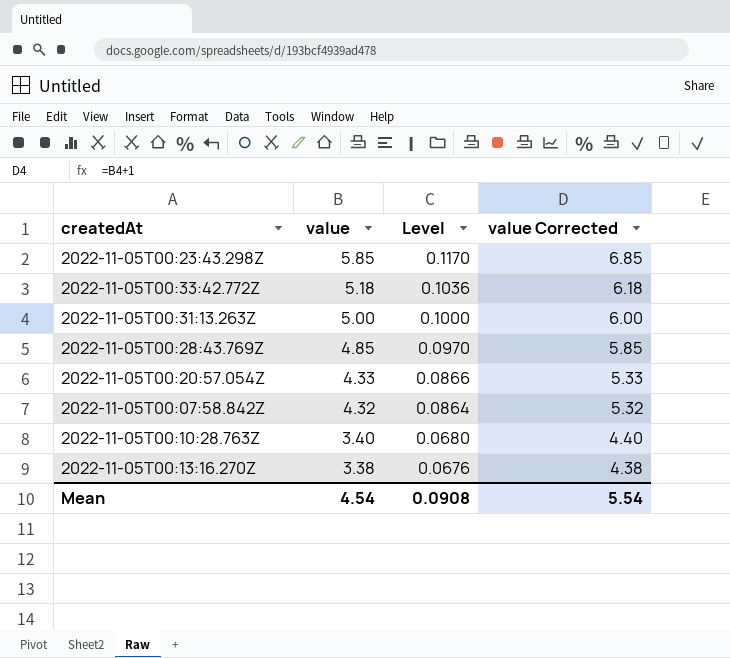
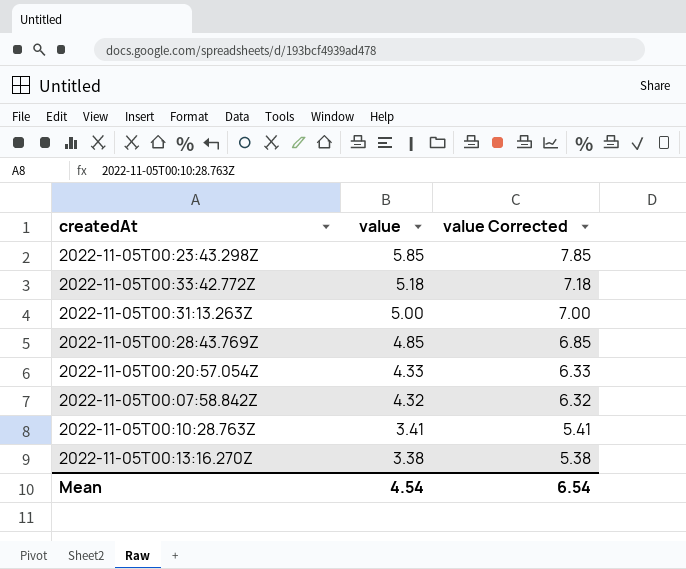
column Level | formula: [value] * 0.02 -> none
column value Corrected | formula: [value] + 1 -> [value] + 2
2022-11-05T00:10:28.763Z | value: 3.40 -> 3.41
Mean | value Corrected: 5.54 -> 6.54

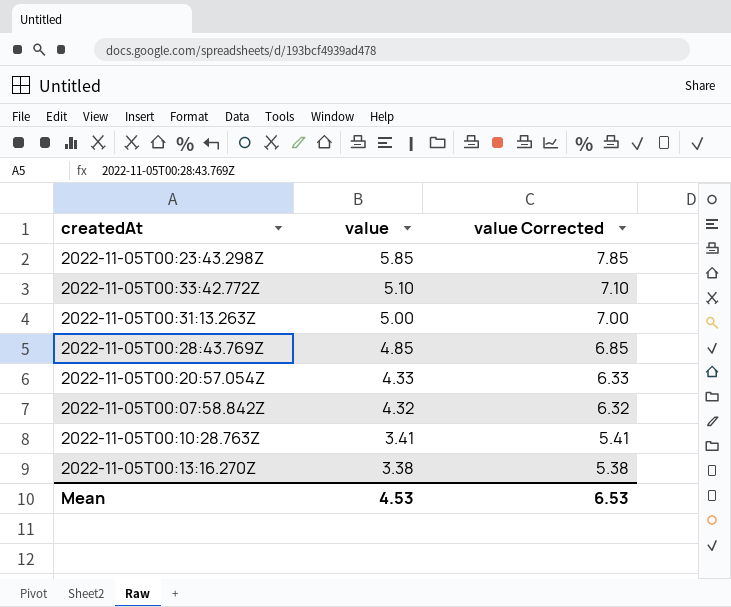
2022-11-05T00:33:42.772Z | value: 5.18 -> 5.10
2022-11-05T00:33:42.772Z | value Corrected: 7.18 -> 7.10
Mean | value: 4.54 -> 4.53
Mean | value Corrected: 6.54 -> 6.53

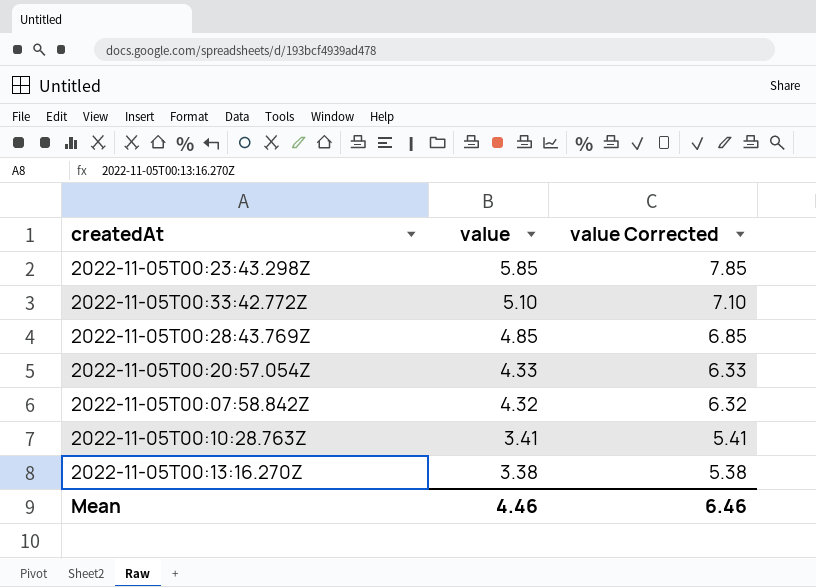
row 2022-11-05T00:31:13.263Z: 5.00 | 7.00 -> none
Mean | value: 4.53 -> 4.46
Mean | value Corrected: 6.53 -> 6.46

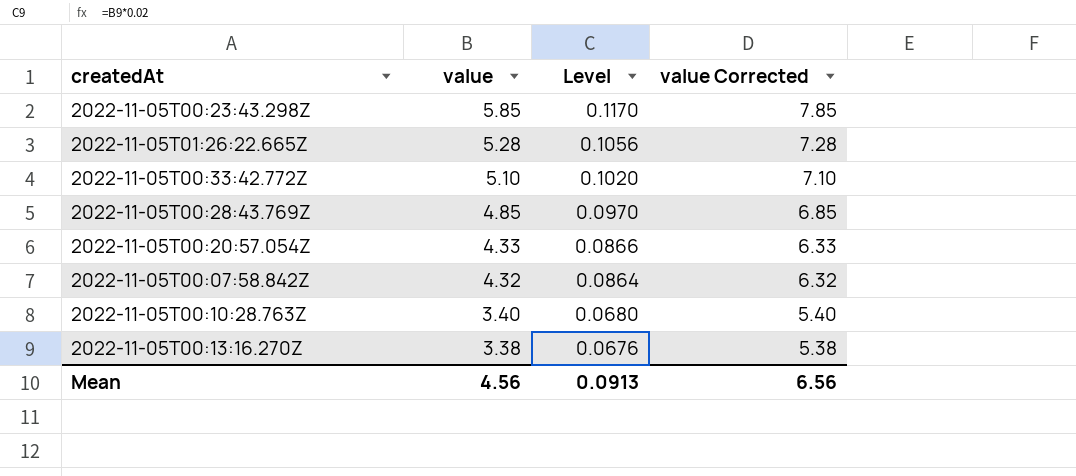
column Level | formula: none -> [value] * 0.02
row 2022-11-05T01:26:22.665Z: none -> 5.28 | 0.1056 | 7.28
2022-11-05T00:10:28.763Z | value: 3.41 -> 3.40
2022-11-05T00:10:28.763Z | value Corrected: 5.41 -> 5.40
Mean | value: 4.46 -> 4.56
Mean | value Corrected: 6.46 -> 6.56

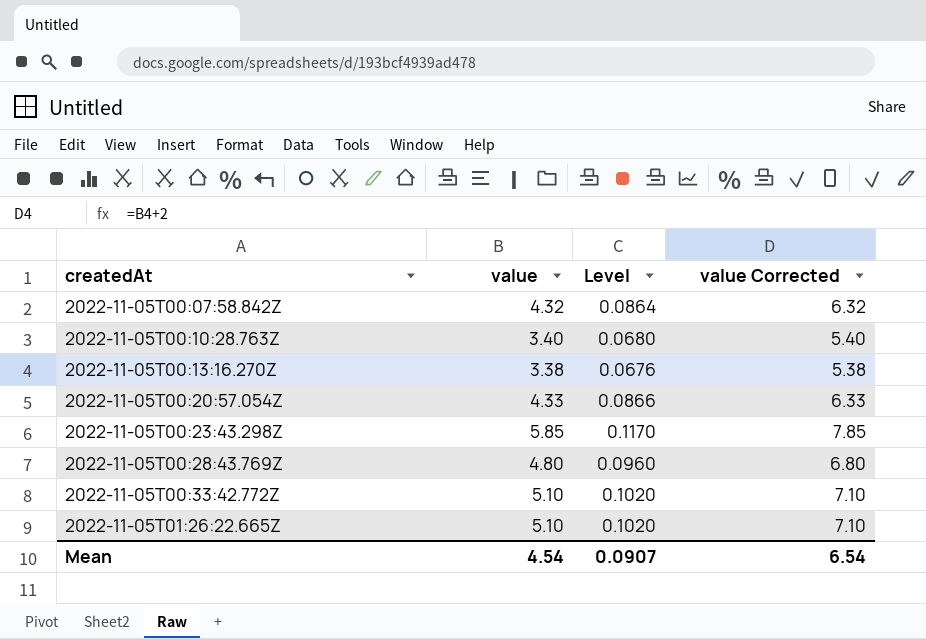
row order: value descending -> createdAt ascending
2022-11-05T00:28:43.769Z | value: 4.85 -> 4.80
2022-11-05T00:28:43.769Z | Level: 0.0970 -> 0.0960
2022-11-05T00:28:43.769Z | value Corrected: 6.85 -> 6.80
2022-11-05T01:26:22.665Z | value: 5.28 -> 5.10
2022-11-05T01:26:22.665Z | Level: 0.1056 -> 0.1020
2022-11-05T01:26:22.665Z | value Corrected: 7.28 -> 7.10
Mean | value: 4.56 -> 4.54
Mean | Level: 0.0913 -> 0.0907
Mean | value Corrected: 6.56 -> 6.54

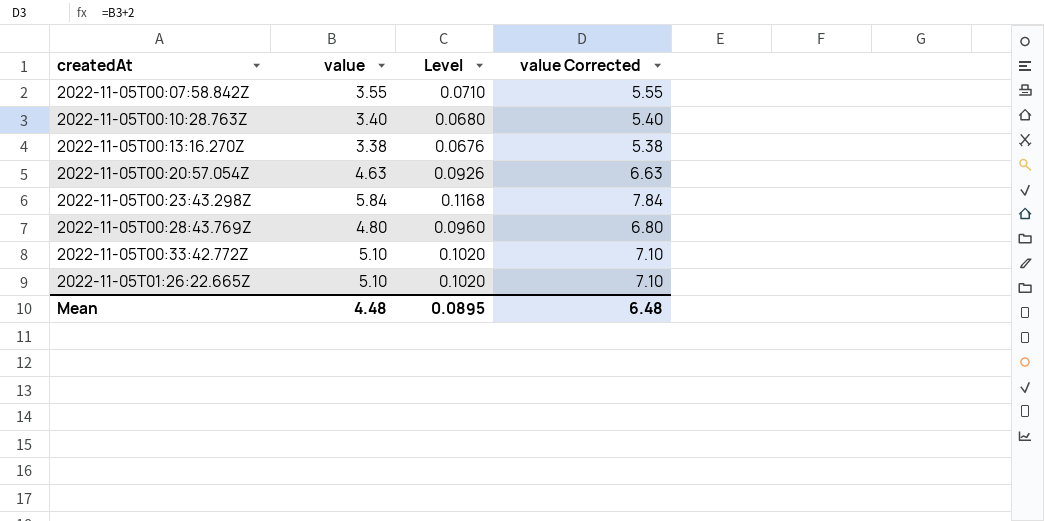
2022-11-05T00:07:58.842Z | value: 4.32 -> 3.55
2022-11-05T00:07:58.842Z | Level: 0.0864 -> 0.0710
2022-11-05T00:07:58.842Z | value Corrected: 6.32 -> 5.55
2022-11-05T00:20:57.054Z | value: 4.33 -> 4.63
2022-11-05T00:20:57.054Z | Level: 0.0866 -> 0.0926
2022-11-05T00:20:57.054Z | value Corrected: 6.33 -> 6.63
2022-11-05T00:23:43.298Z | value: 5.85 -> 5.84
2022-11-05T00:23:43.298Z | Level: 0.1170 -> 0.1168
2022-11-05T00:23:43.298Z | value Corrected: 7.85 -> 7.84
Mean | value: 4.54 -> 4.48
Mean | Level: 0.0907 -> 0.0895
Mean | value Corrected: 6.54 -> 6.48

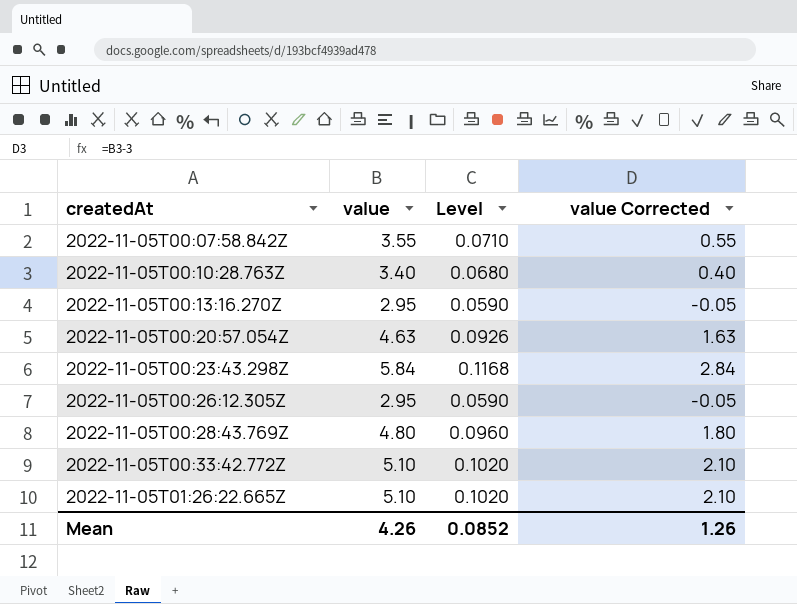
column value Corrected | formula: [value] + 2 -> [value] - 3
2022-11-05T00:13:16.270Z | value: 3.38 -> 2.95
2022-11-05T00:13:16.270Z | Level: 0.0676 -> 0.0590
row 2022-11-05T00:26:12.305Z: none -> 2.95 | 0.0590 | -0.05
Mean | value: 4.48 -> 4.26
Mean | Level: 0.0895 -> 0.0852
Mean | value Corrected: 6.48 -> 1.26

